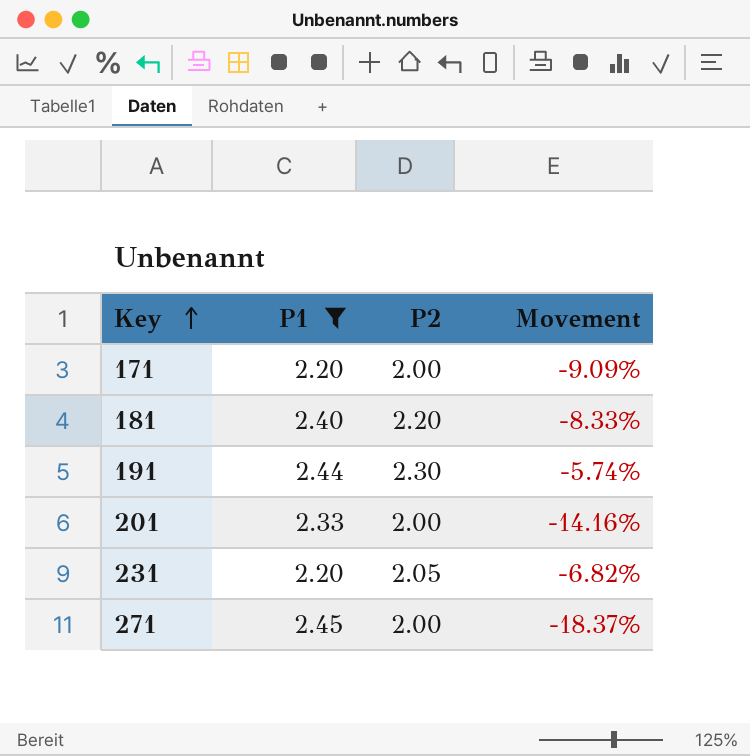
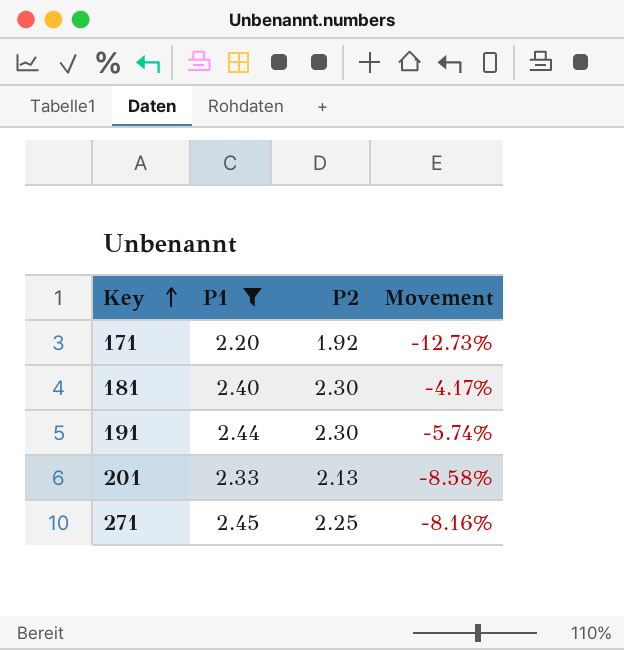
row 231: 2.20 | 2.05 | -6.82% -> none
171 | P2: 2.00 -> 1.92
171 | Movement: -9.09% -> -12.73%
181 | P2: 2.20 -> 2.30
181 | Movement: -8.33% -> -4.17%
201 | P2: 2.00 -> 2.13
201 | Movement: -14.16% -> -8.58%
271 | P2: 2.00 -> 2.25
271 | Movement: -18.37% -> -8.16%

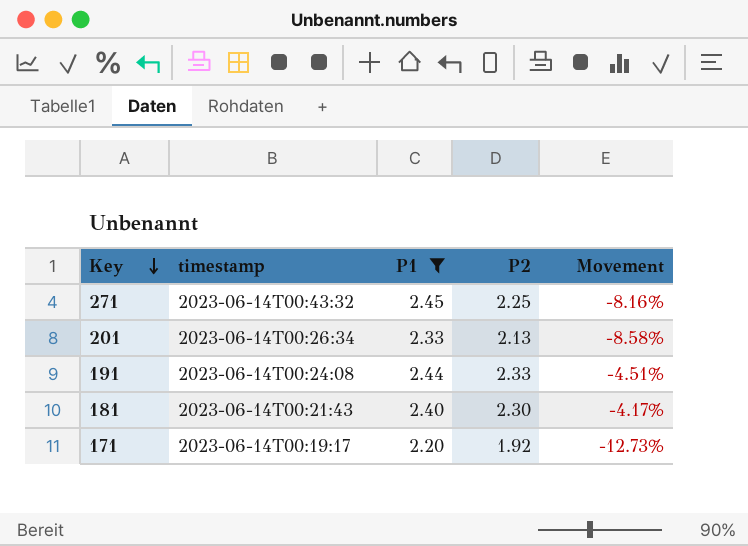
row order: Key ascending -> Key descending
column timestamp | position: none -> 2
191 | P2: 2.30 -> 2.33
191 | Movement: -5.74% -> -4.51%

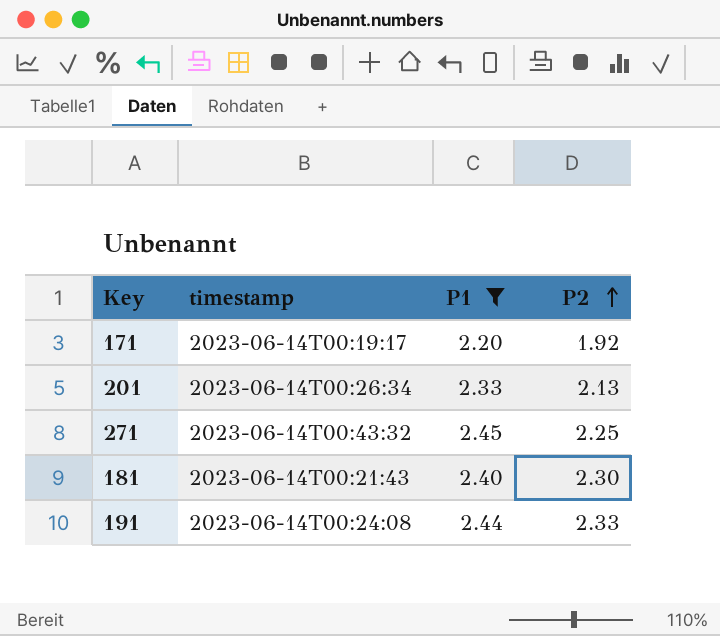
row order: Key descending -> P2 ascending
column Movement | formula: ([P2] - [P1]) / [P1] -> none

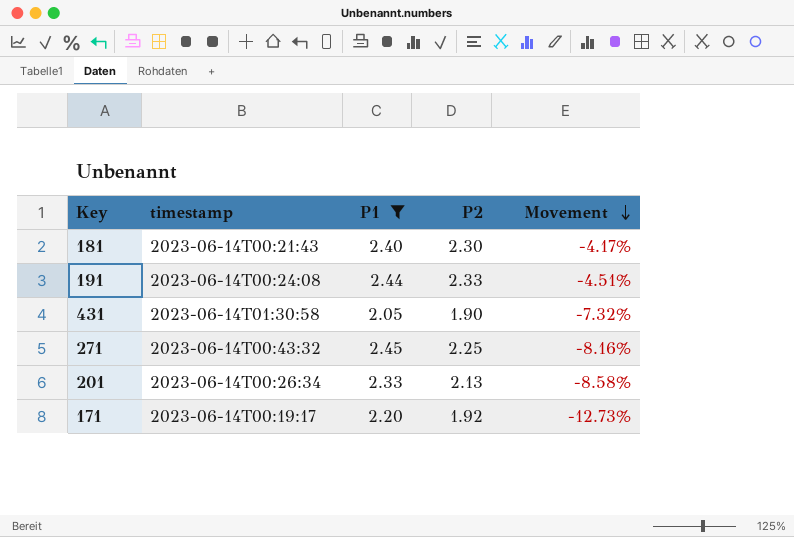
row order: P2 ascending -> Movement descending
column Movement | formula: none -> ([P2] - [P1]) / [P1]
row 431: none -> 2023-06-14T01:30:58 | 2.05 | 1.90 | -7.32%

